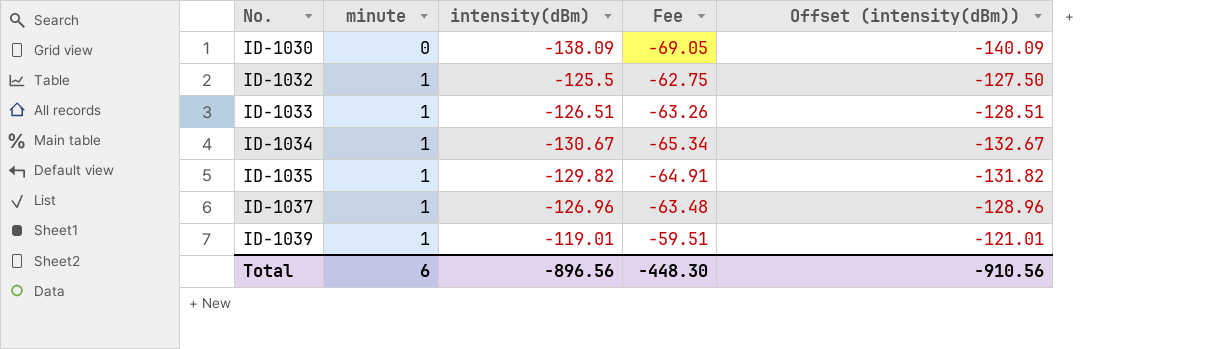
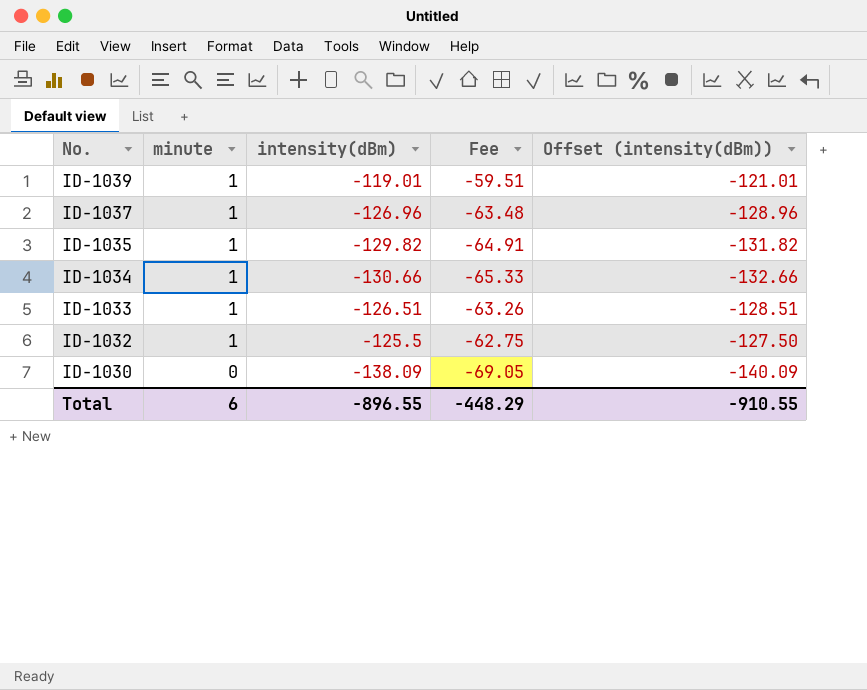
row order: No. ascending -> No. descending
ID-1034 | intensity(dBm): -130.67 -> -130.66
ID-1034 | Fee: -65.34 -> -65.33
ID-1034 | Offset (intensity(dBm)): -132.67 -> -132.66
Total | intensity(dBm): -896.56 -> -896.55
Total | Fee: -448.30 -> -448.29
Total | Offset (intensity(dBm)): -910.56 -> -910.55

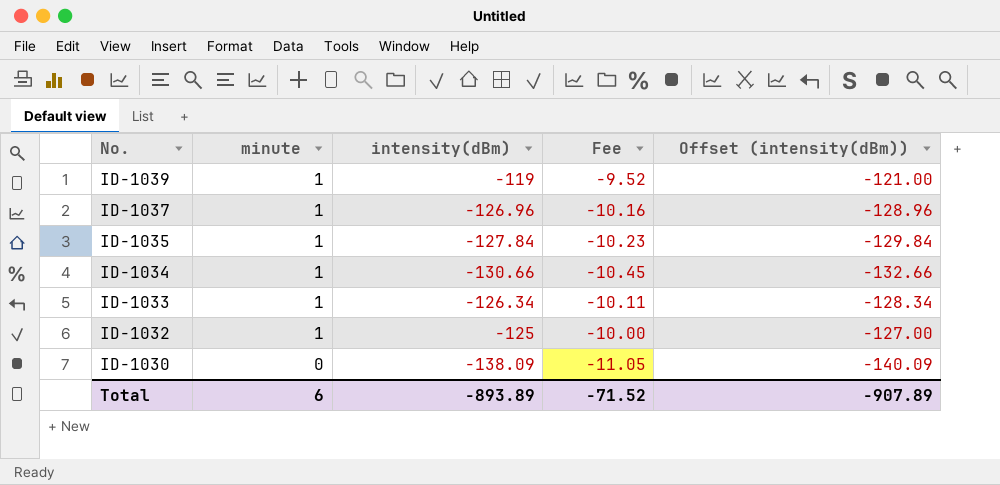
column Fee | formula: [intensity(dBm)] * 0.5 -> [intensity(dBm)] * 0.08
ID-1039 | intensity(dBm): -119.01 -> -119
ID-1039 | Offset (intensity(dBm)): -121.01 -> -121.00
ID-1035 | intensity(dBm): -129.82 -> -127.84
ID-1035 | Offset (intensity(dBm)): -131.82 -> -129.84
ID-1033 | intensity(dBm): -126.51 -> -126.34
ID-1033 | Offset (intensity(dBm)): -128.51 -> -128.34
ID-1032 | intensity(dBm): -125.5 -> -125
ID-1032 | Offset (intensity(dBm)): -127.50 -> -127.00
Total | intensity(dBm): -896.55 -> -893.89
Total | Fee: -448.29 -> -71.52
Total | Offset (intensity(dBm)): -910.55 -> -907.89

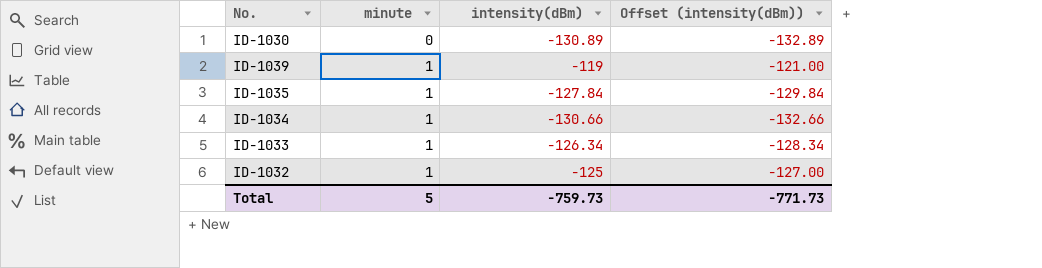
row order: No. descending -> minute ascending
column Fee | formula: [intensity(dBm)] * 0.08 -> none
row ID-1037: 1 | -126.96 | -10.16 | -128.96 -> none
ID-1030 | intensity(dBm): -138.09 -> -130.89
ID-1030 | Offset (intensity(dBm)): -140.09 -> -132.89
Total | minute: 6 -> 5
Total | intensity(dBm): -893.89 -> -759.73
Total | Offset (intensity(dBm)): -907.89 -> -771.73

